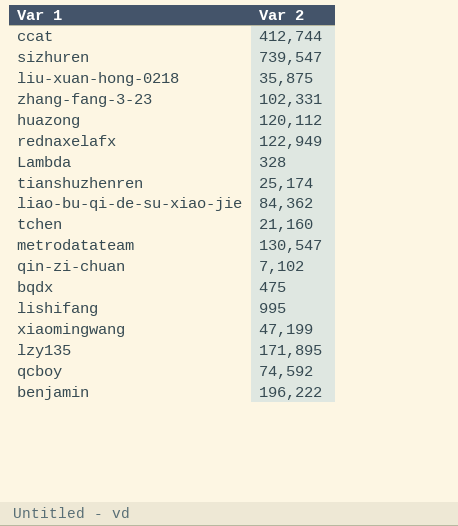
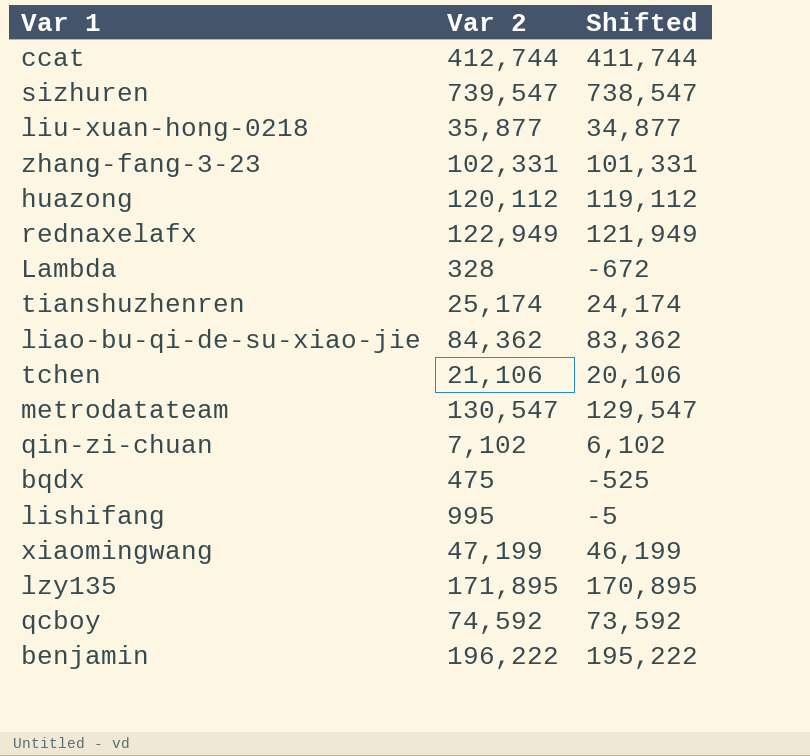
column Shifted | formula: none -> [Var 2] - 1000
liu-xuan-hong-0218 | Var 2: 35,875 -> 35,877
tchen | Var 2: 21,160 -> 21,106

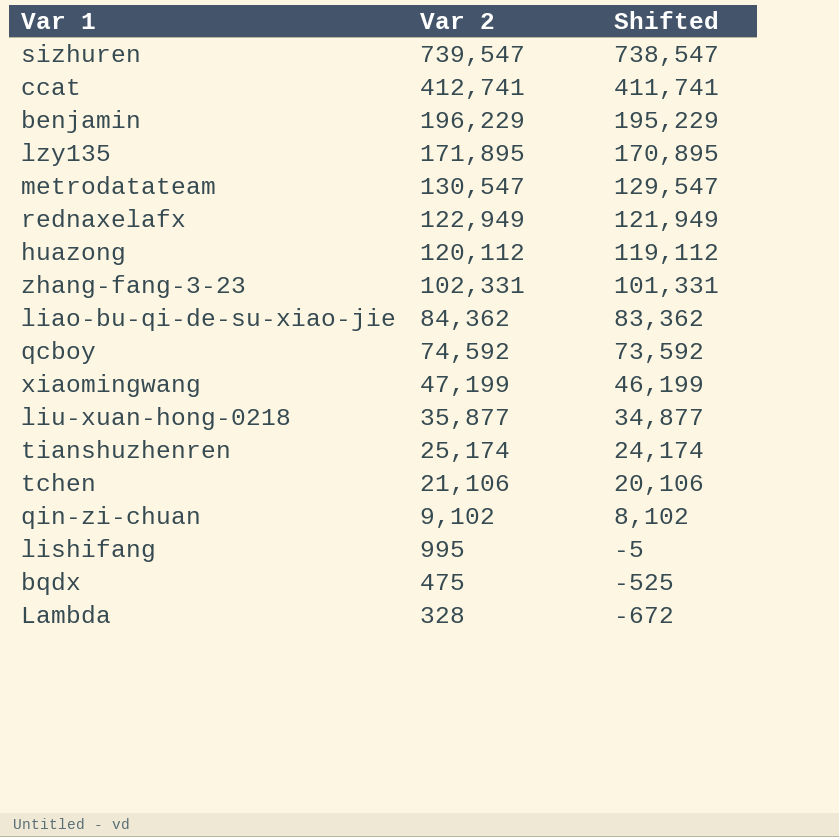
row order: none -> Var 2 descending
ccat | Var 2: 412,744 -> 412,741
ccat | Shifted: 411,744 -> 411,741
benjamin | Var 2: 196,222 -> 196,229
benjamin | Shifted: 195,222 -> 195,229
qin-zi-chuan | Var 2: 7,102 -> 9,102
qin-zi-chuan | Shifted: 6,102 -> 8,102

